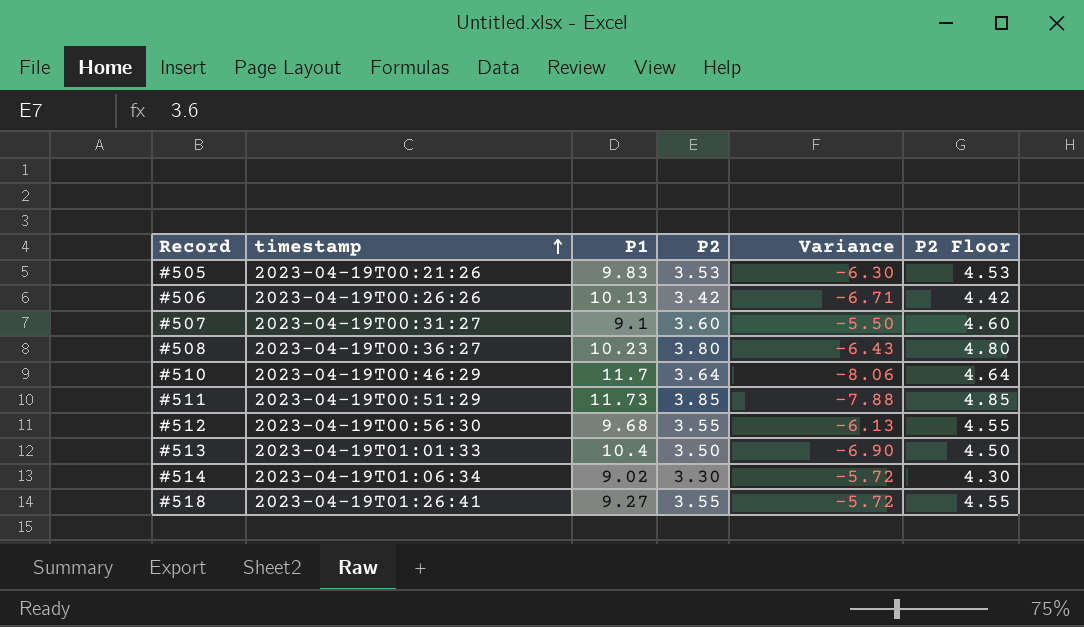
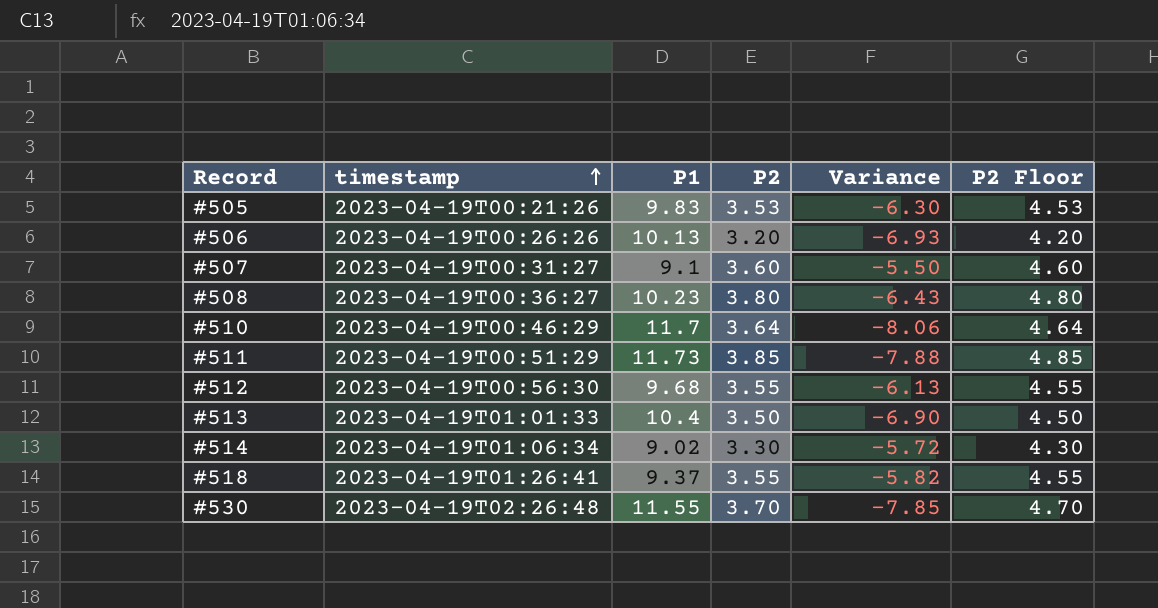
#506 | P2: 3.42 -> 3.20
#506 | Variance: -6.71 -> -6.93
#506 | P2 Floor: 4.42 -> 4.20
#518 | P1: 9.27 -> 9.37
#518 | Variance: -5.72 -> -5.82
row #530: none -> 2023-04-19T02:26:48 | 11.55 | 3.70 | -7.85 | 4.70

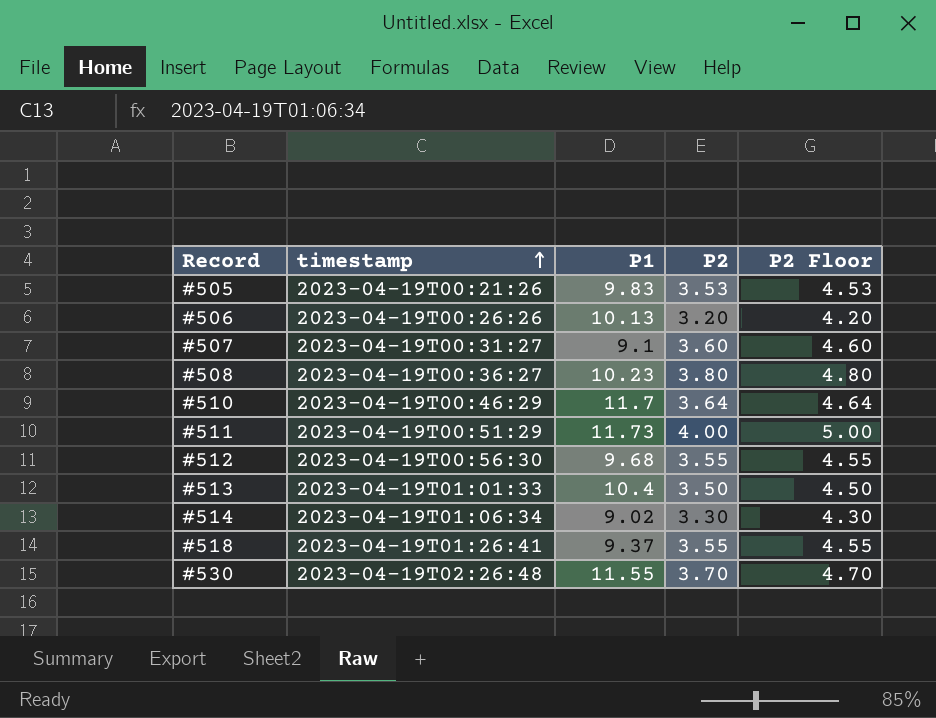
column Variance | formula: [P2] - [P1] -> none
#511 | P2: 3.85 -> 4.00
#511 | P2 Floor: 4.85 -> 5.00

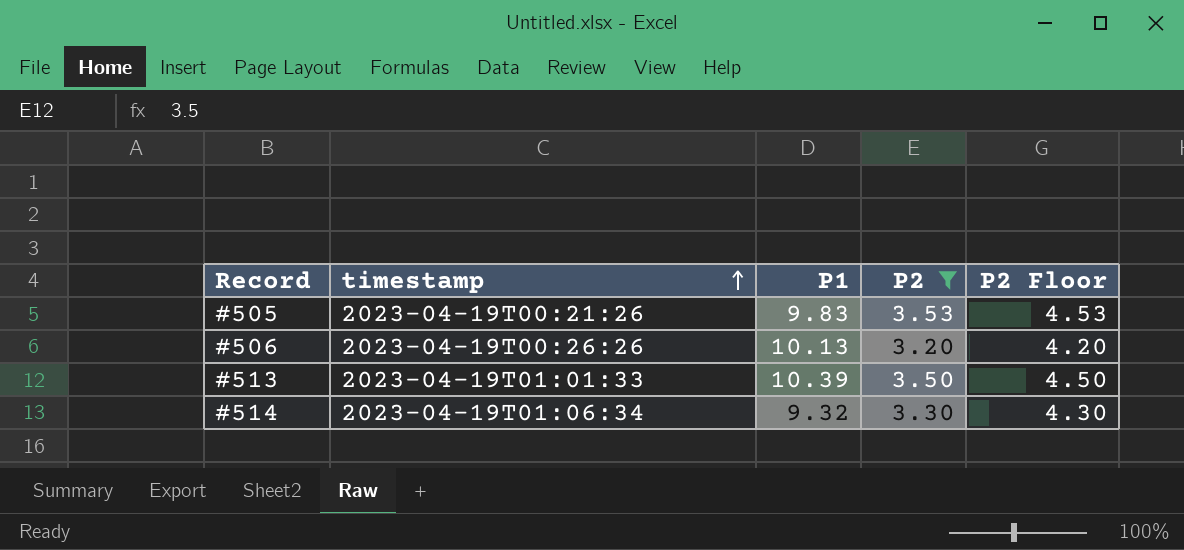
filter: none -> P2 <= 3.53
#513 | P1: 10.4 -> 10.39
#514 | P1: 9.02 -> 9.32

